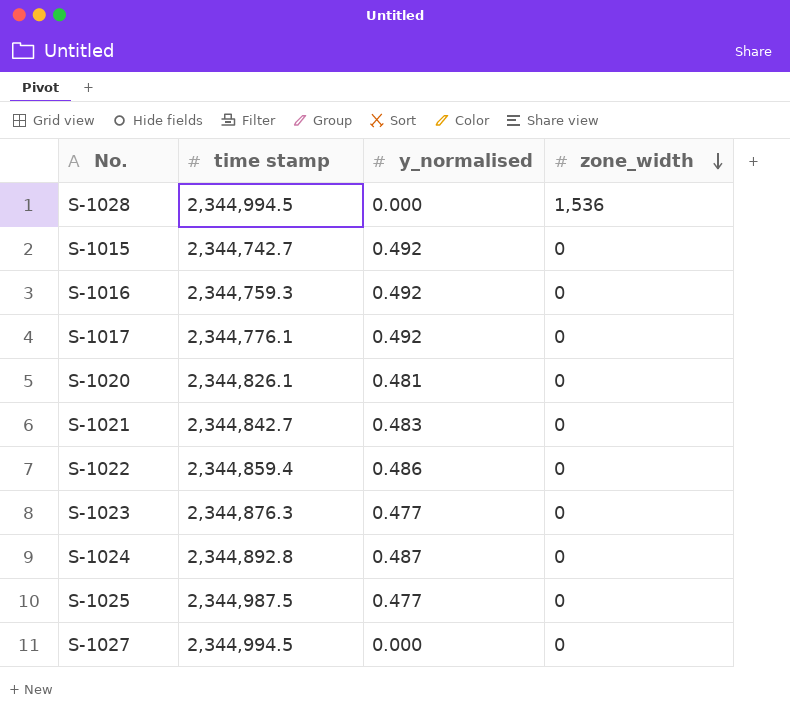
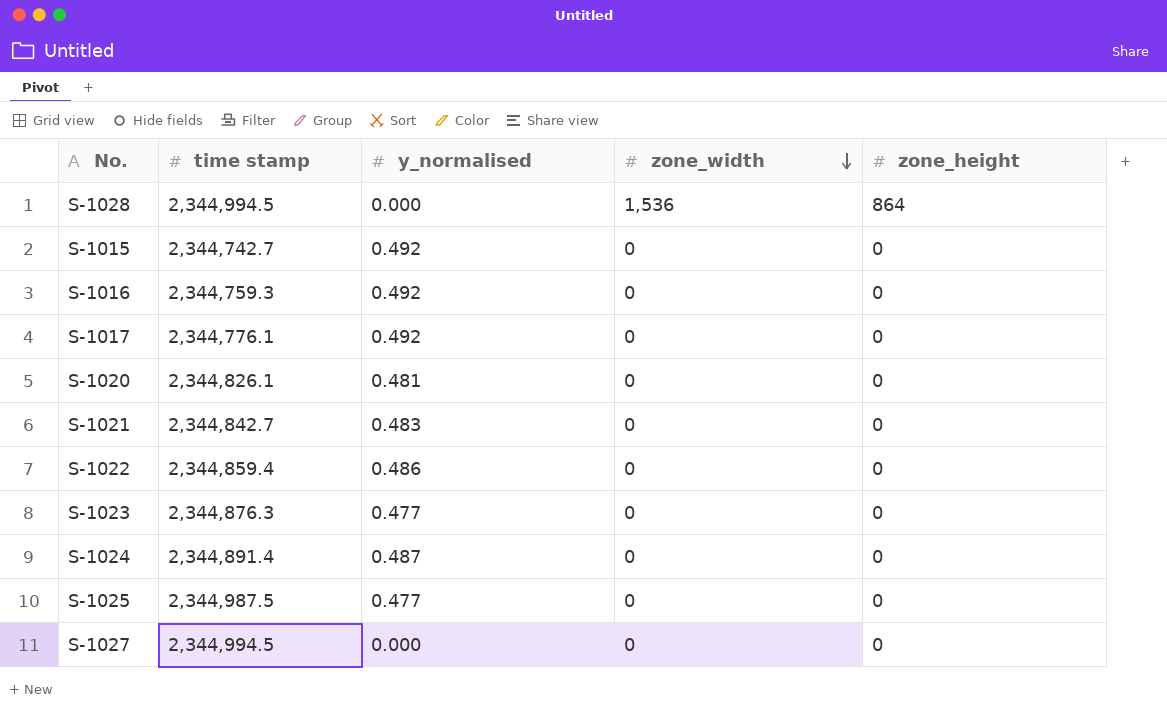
column zone_height | position: none -> 5
S-1024 | time stamp: 2,344,892.8 -> 2,344,891.4

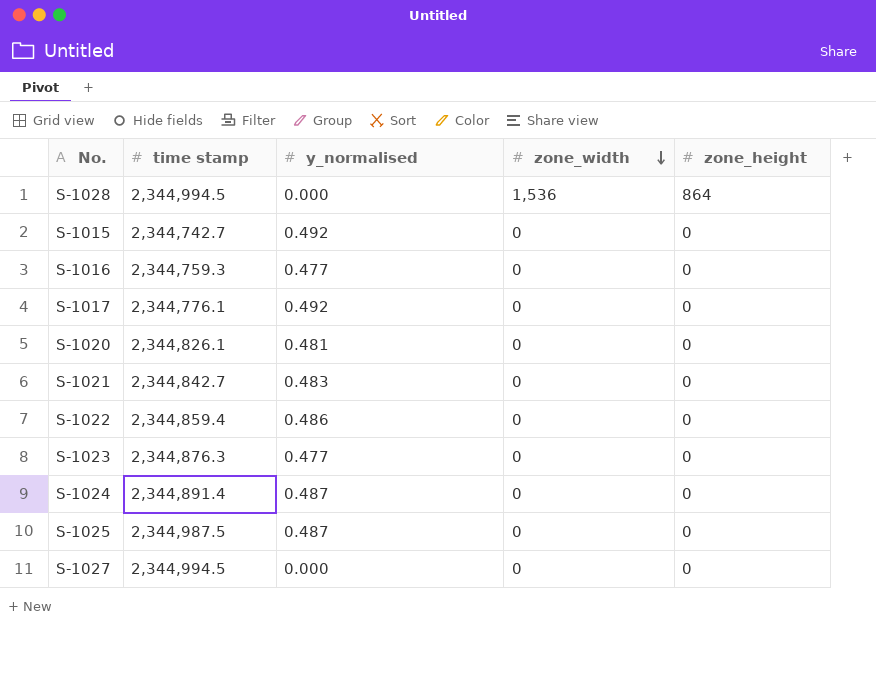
S-1016 | y_normalised: 0.492 -> 0.477
S-1025 | y_normalised: 0.477 -> 0.487

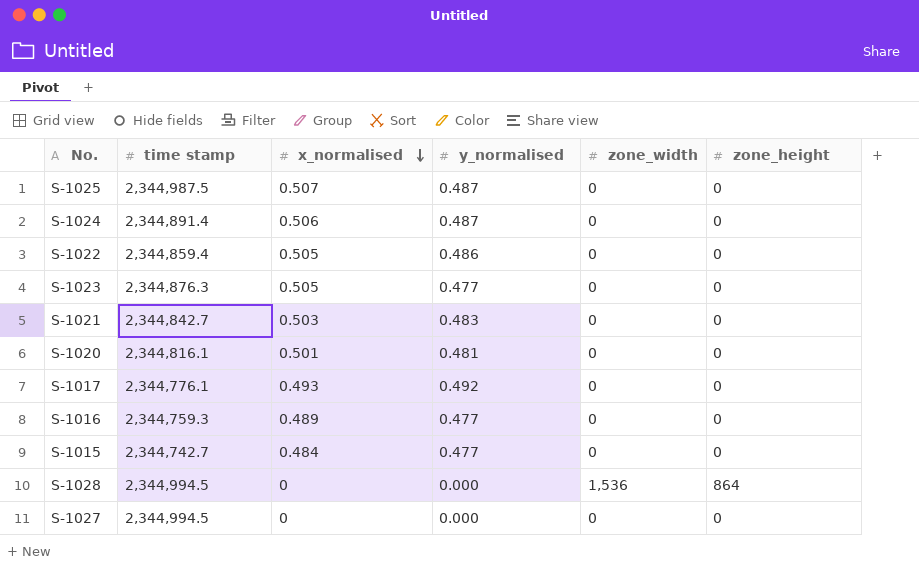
row order: zone_width descending -> x_normalised descending
column x_normalised | position: none -> 3
S-1020 | time stamp: 2,344,826.1 -> 2,344,816.1
S-1015 | y_normalised: 0.492 -> 0.477

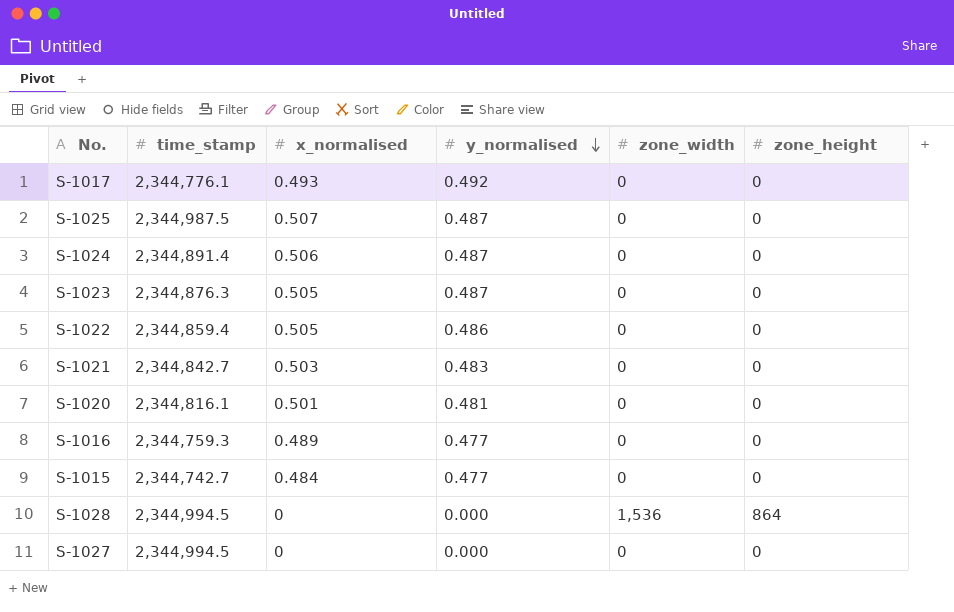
row order: x_normalised descending -> y_normalised descending
column name: time stamp -> time_stamp
S-1023 | y_normalised: 0.477 -> 0.487

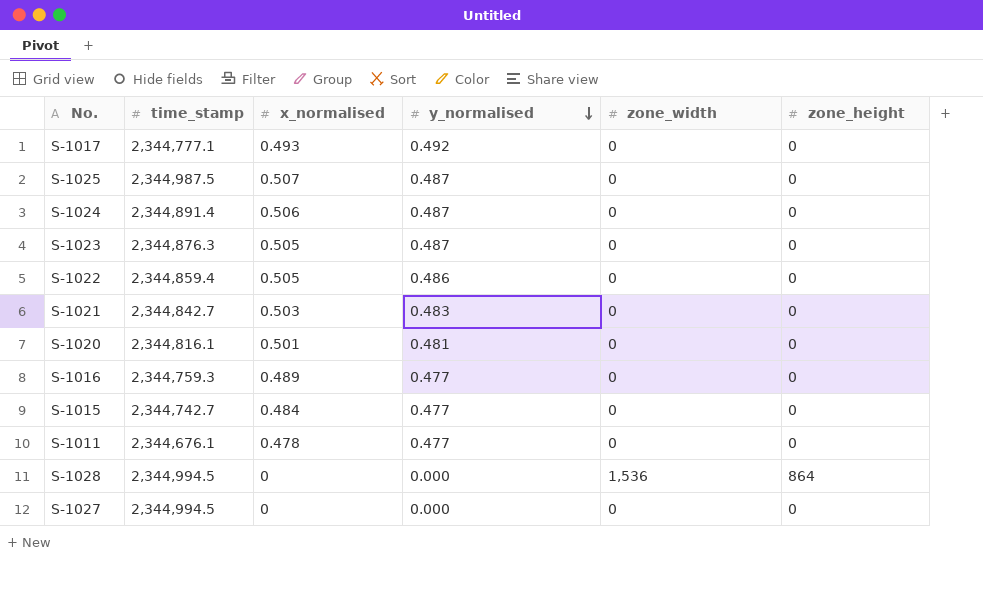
S-1017 | time_stamp: 2,344,776.1 -> 2,344,777.1
row S-1011: none -> 2,344,676.1 | 0.478 | 0.477 | 0 | 0

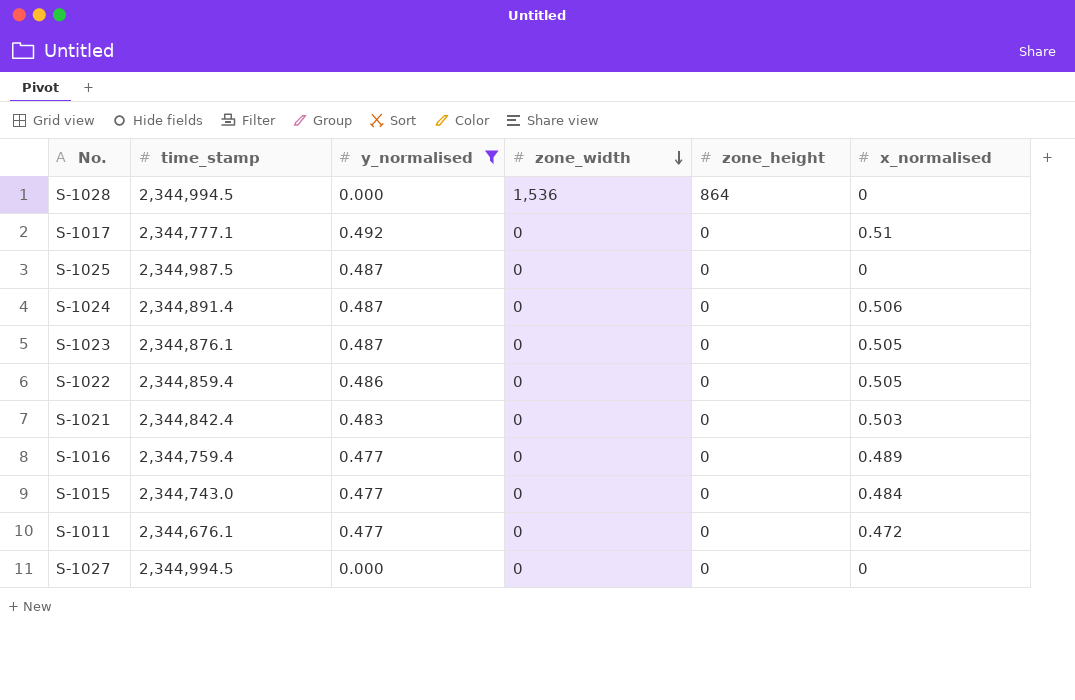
filter: none -> y_normalised != 0.481
row order: y_normalised descending -> zone_width descending
column x_normalised | position: 3 -> 6
S-1017 | x_normalised: 0.493 -> 0.51
S-1025 | x_normalised: 0.507 -> 0
S-1023 | time_stamp: 2,344,876.3 -> 2,344,876.1
S-1021 | time_stamp: 2,344,842.7 -> 2,344,842.4
S-1016 | time_stamp: 2,344,759.3 -> 2,344,759.4
S-1015 | time_stamp: 2,344,742.7 -> 2,344,743.0
S-1011 | x_normalised: 0.478 -> 0.472

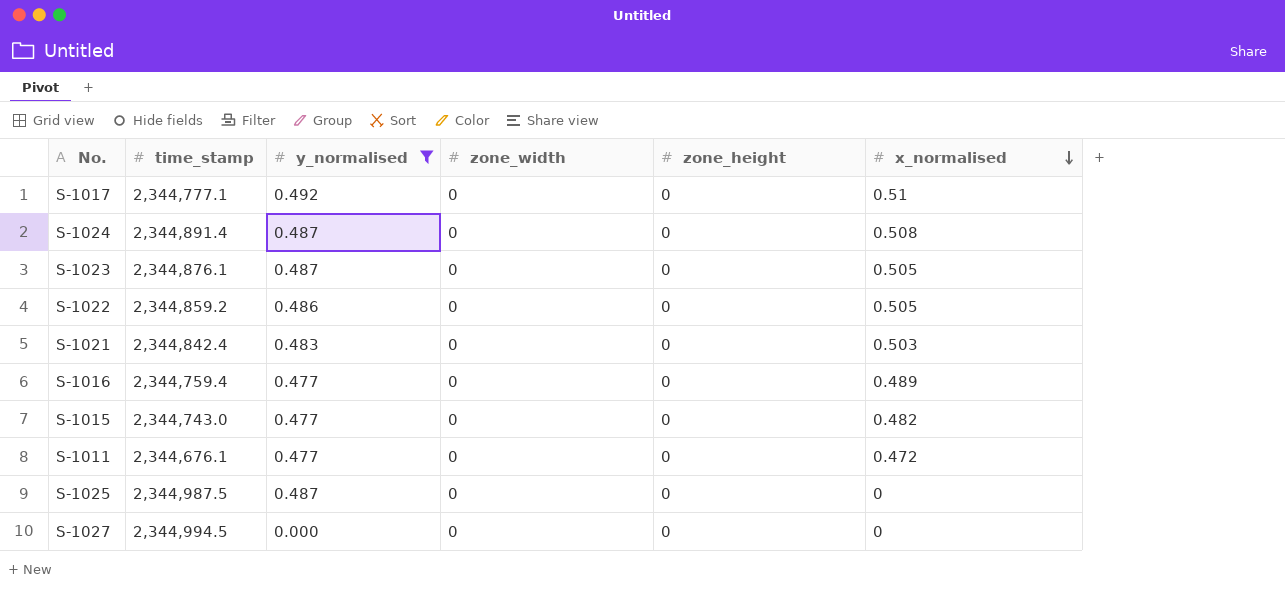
row order: zone_width descending -> x_normalised descending
row S-1028: 2,344,994.5 | 0.000 | 1,536 | 864 | 0 -> none
S-1024 | x_normalised: 0.506 -> 0.508
S-1022 | time_stamp: 2,344,859.4 -> 2,344,859.2
S-1015 | x_normalised: 0.484 -> 0.482

